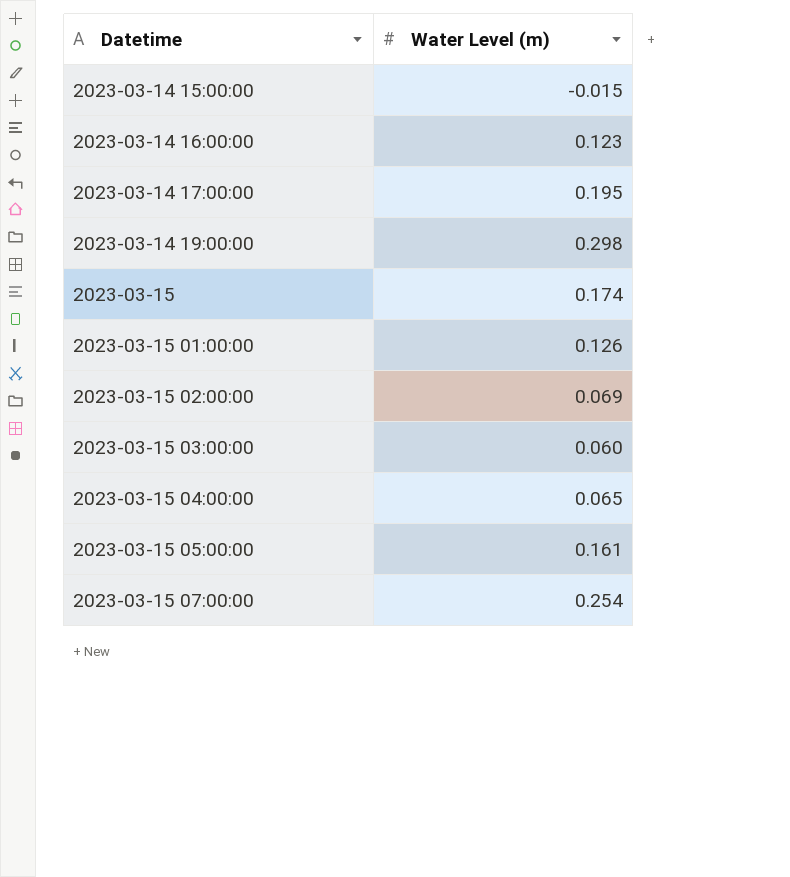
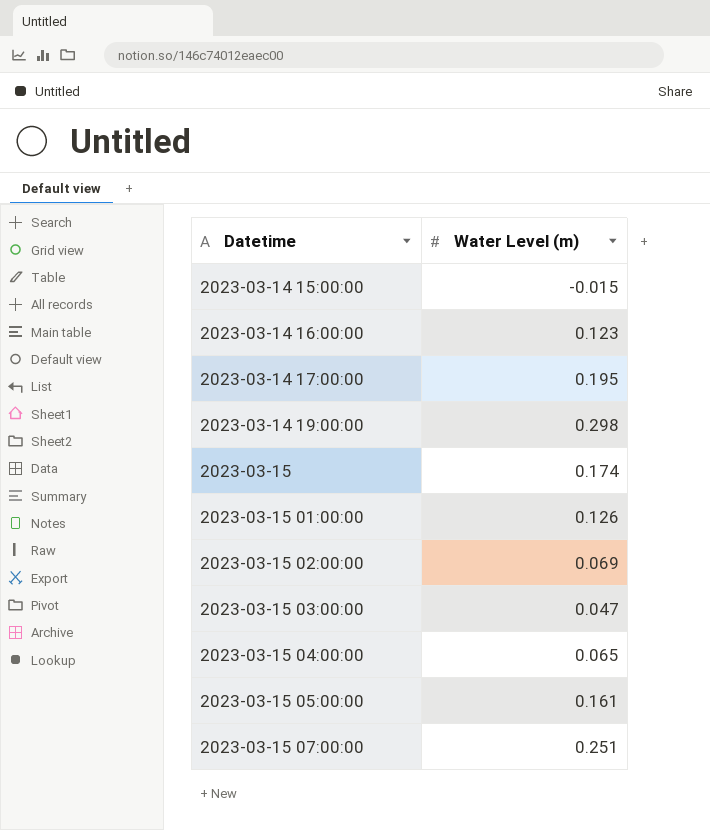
2023-03-15 03:00:00 | Water Level (m): 0.060 -> 0.047
2023-03-15 07:00:00 | Water Level (m): 0.254 -> 0.251

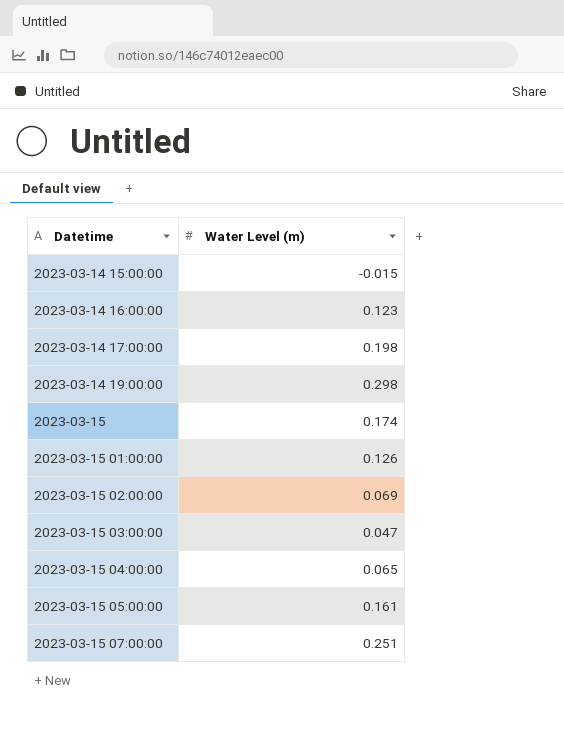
2023-03-14 17:00:00 | Water Level (m): 0.195 -> 0.198

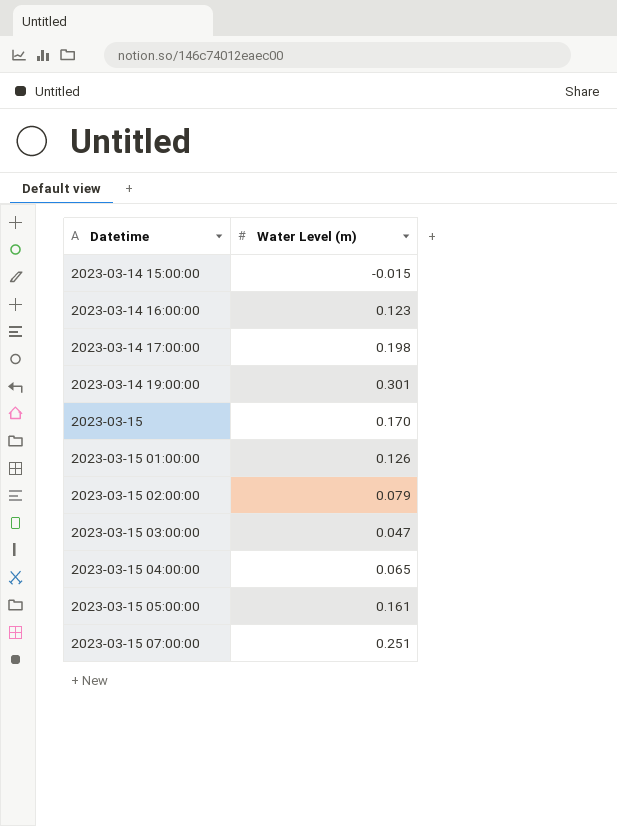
2023-03-14 19:00:00 | Water Level (m): 0.298 -> 0.301
2023-03-15 | Water Level (m): 0.174 -> 0.170
2023-03-15 02:00:00 | Water Level (m): 0.069 -> 0.079

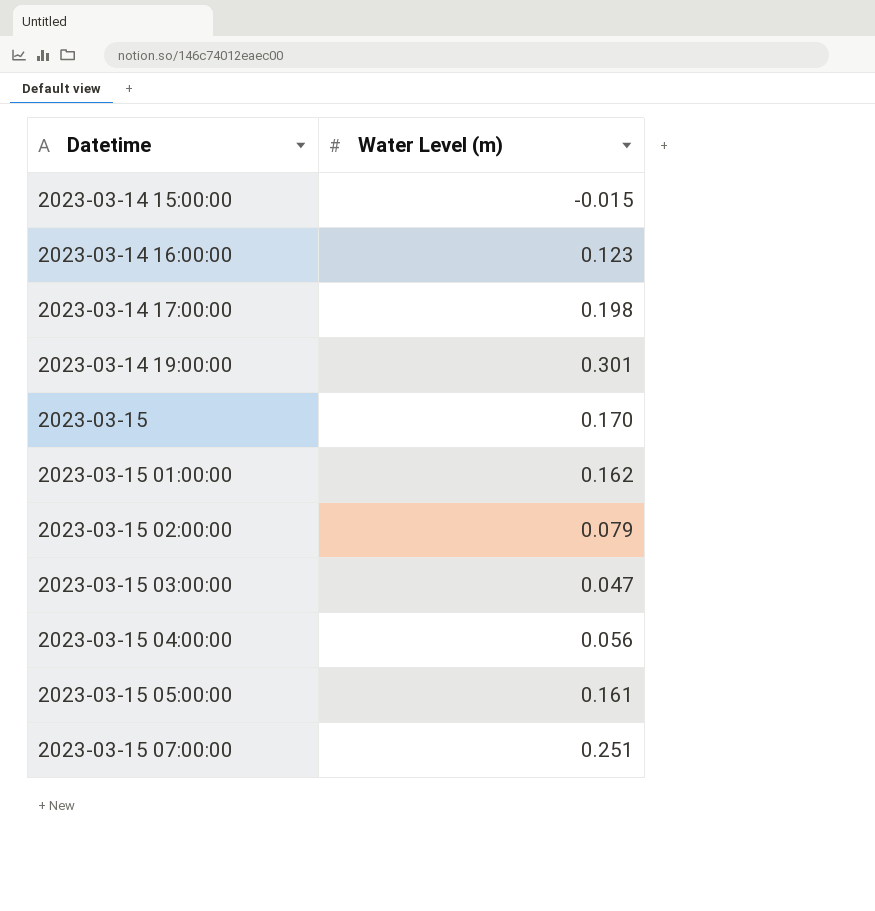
2023-03-15 01:00:00 | Water Level (m): 0.126 -> 0.162
2023-03-15 04:00:00 | Water Level (m): 0.065 -> 0.056

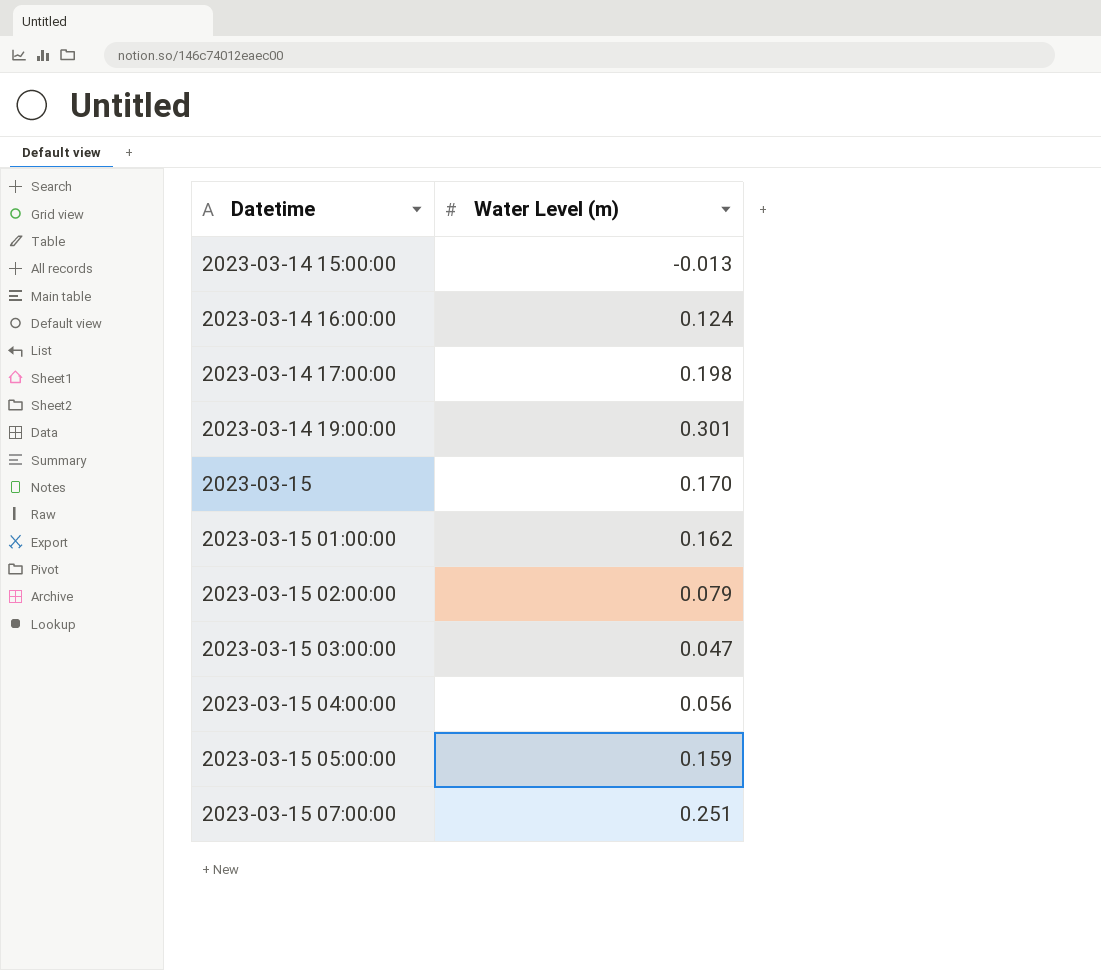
2023-03-14 15:00:00 | Water Level (m): -0.015 -> -0.013
2023-03-14 16:00:00 | Water Level (m): 0.123 -> 0.124
2023-03-15 05:00:00 | Water Level (m): 0.161 -> 0.159

